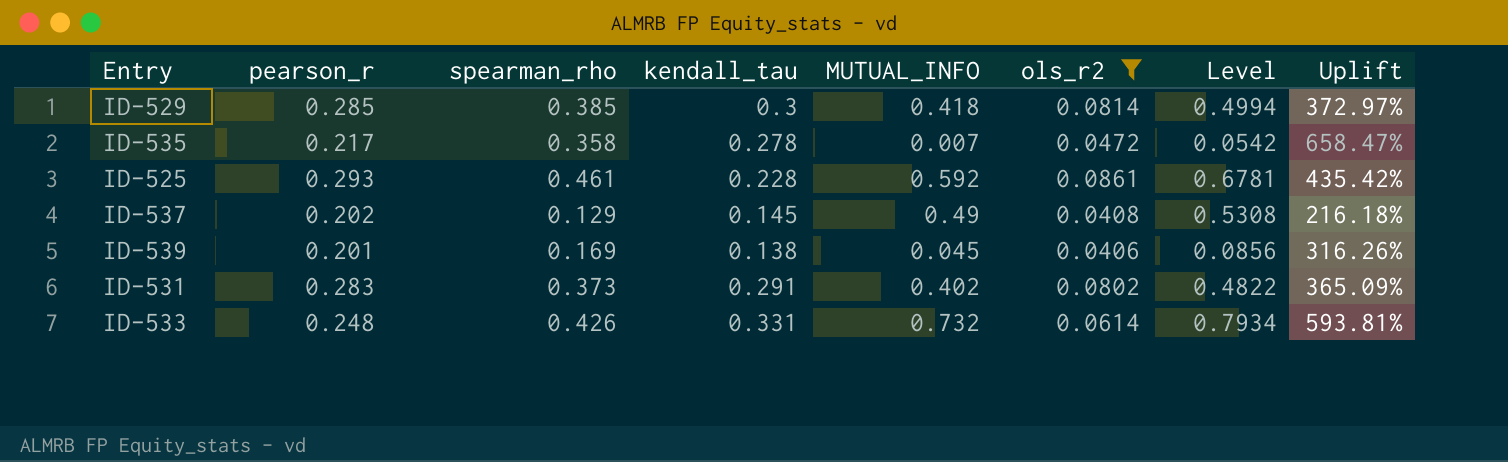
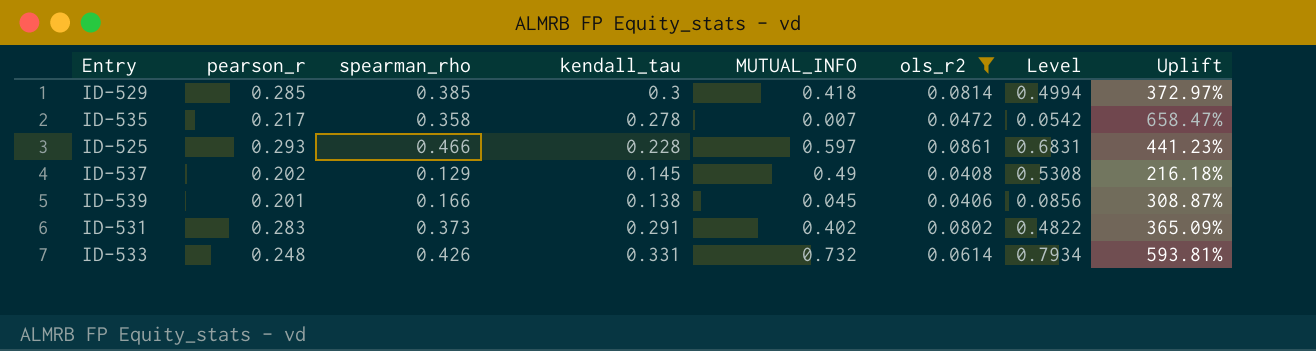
ID-525 | spearman_rho: 0.461 -> 0.466
ID-525 | MUTUAL_INFO: 0.592 -> 0.597
ID-525 | Level: 0.6781 -> 0.6831
ID-525 | Uplift: 435.42% -> 441.23%
ID-539 | spearman_rho: 0.169 -> 0.166
ID-539 | Uplift: 316.26% -> 308.87%

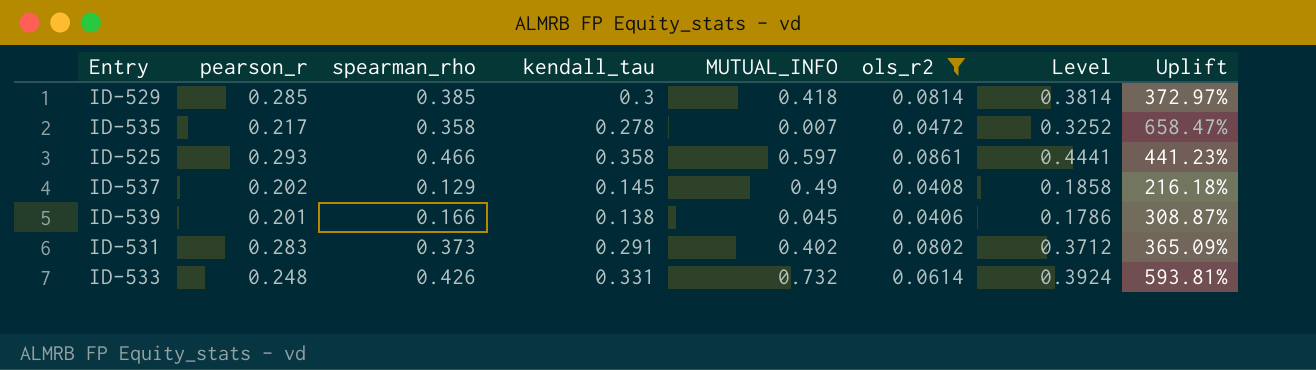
column Level | formula: [MUTUAL_INFO] + [ols_r2] -> [kendall_tau] + [ols_r2]
ID-525 | kendall_tau: 0.228 -> 0.358

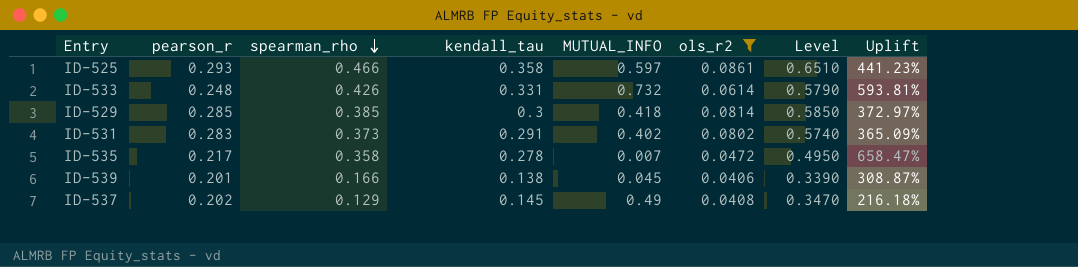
row order: none -> spearman_rho descending
column Level | formula: [kendall_tau] + [ols_r2] -> [pearson_r] + [kendall_tau]

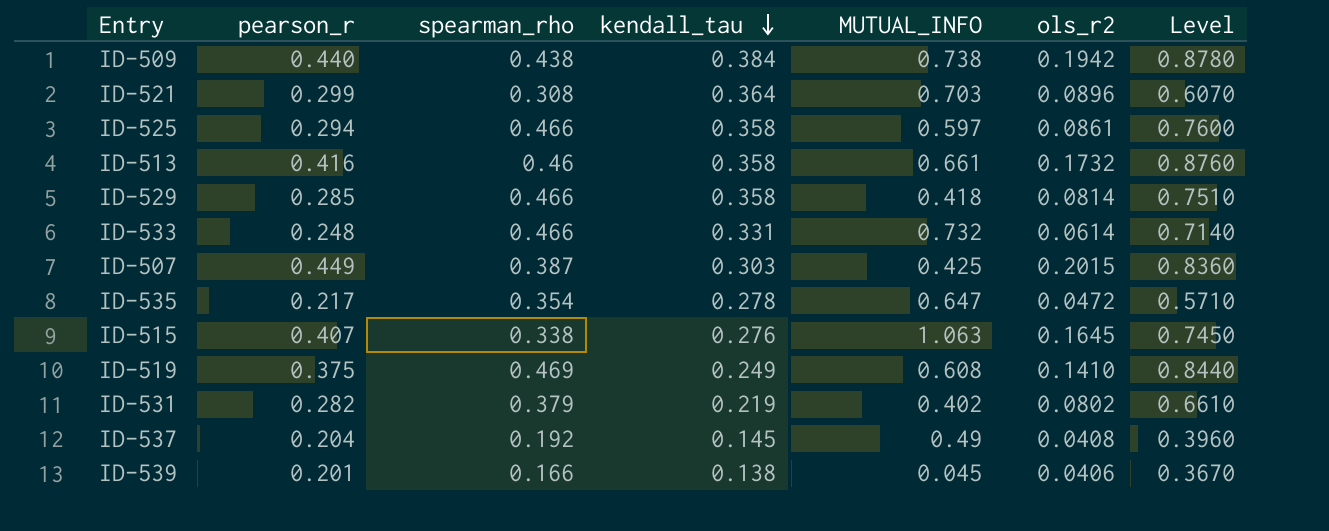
filter: ols_r2 <= 0.0861 -> none
row order: spearman_rho descending -> kendall_tau descending
column Uplift | formula: ([spearman_rho] - [ols_r2]) / [ols_r2] -> none
column Level | formula: [pearson_r] + [kendall_tau] -> [pearson_r] + [spearman_rho]
ID-525 | pearson_r: 0.293 -> 0.294
ID-529 | spearman_rho: 0.385 -> 0.466
ID-529 | kendall_tau: 0.3 -> 0.358
ID-533 | spearman_rho: 0.426 -> 0.466
ID-535 | spearman_rho: 0.358 -> 0.354
ID-535 | MUTUAL_INFO: 0.007 -> 0.647
ID-531 | pearson_r: 0.283 -> 0.282
ID-531 | spearman_rho: 0.373 -> 0.379
ID-531 | kendall_tau: 0.291 -> 0.219
ID-537 | pearson_r: 0.202 -> 0.204
ID-537 | spearman_rho: 0.129 -> 0.192

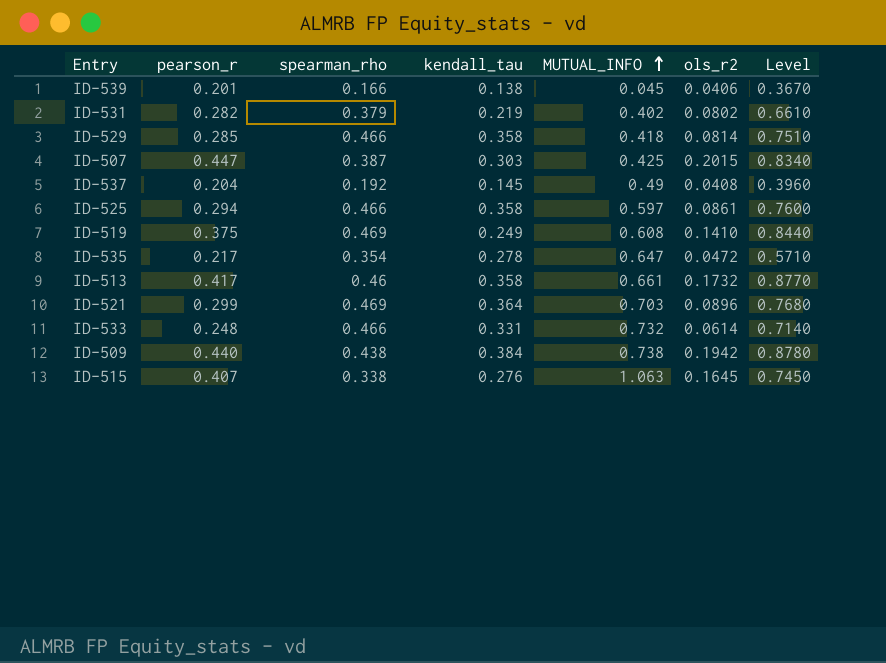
row order: kendall_tau descending -> MUTUAL_INFO ascending
ID-507 | pearson_r: 0.449 -> 0.447
ID-507 | Level: 0.8360 -> 0.8340
ID-513 | pearson_r: 0.416 -> 0.417
ID-513 | Level: 0.8760 -> 0.8770
ID-521 | spearman_rho: 0.308 -> 0.469
ID-521 | Level: 0.6070 -> 0.7680

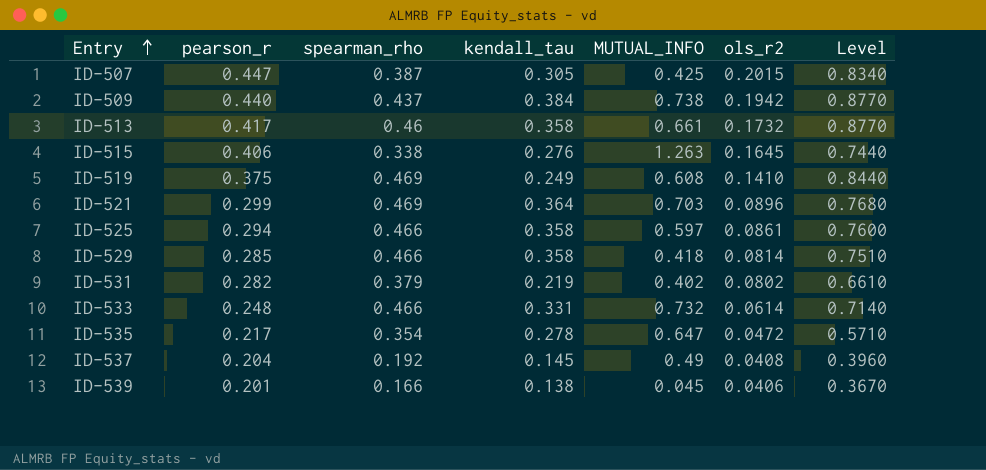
row order: MUTUAL_INFO ascending -> Entry ascending
ID-507 | kendall_tau: 0.303 -> 0.305
ID-509 | spearman_rho: 0.438 -> 0.437
ID-509 | Level: 0.8780 -> 0.8770
ID-515 | pearson_r: 0.407 -> 0.406
ID-515 | MUTUAL_INFO: 1.063 -> 1.263
ID-515 | Level: 0.7450 -> 0.7440

